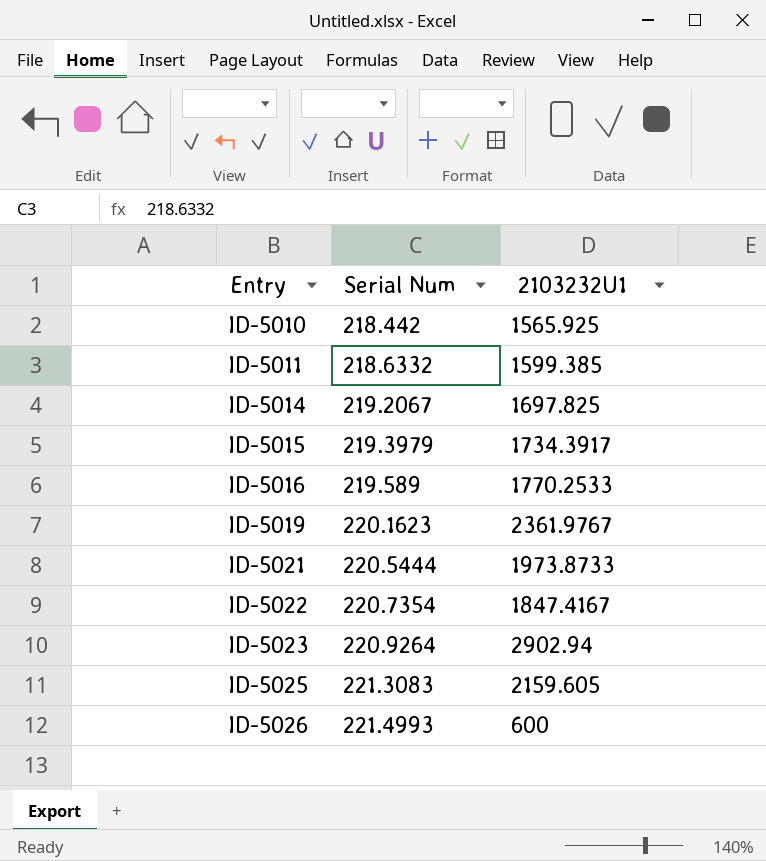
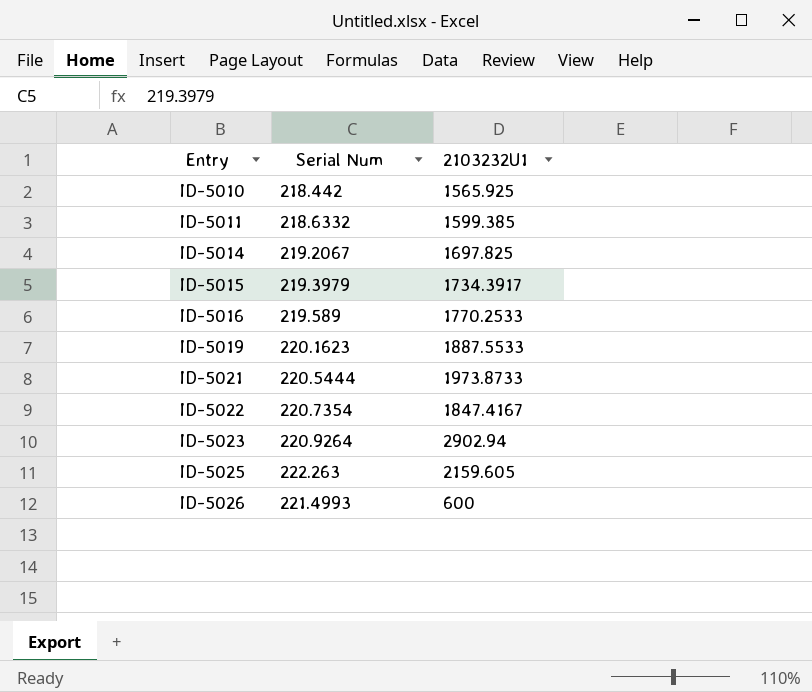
ID-5019 | 2103232U1: 2361.9767 -> 1887.5533
ID-5025 | Serial Num: 221.3083 -> 222.263

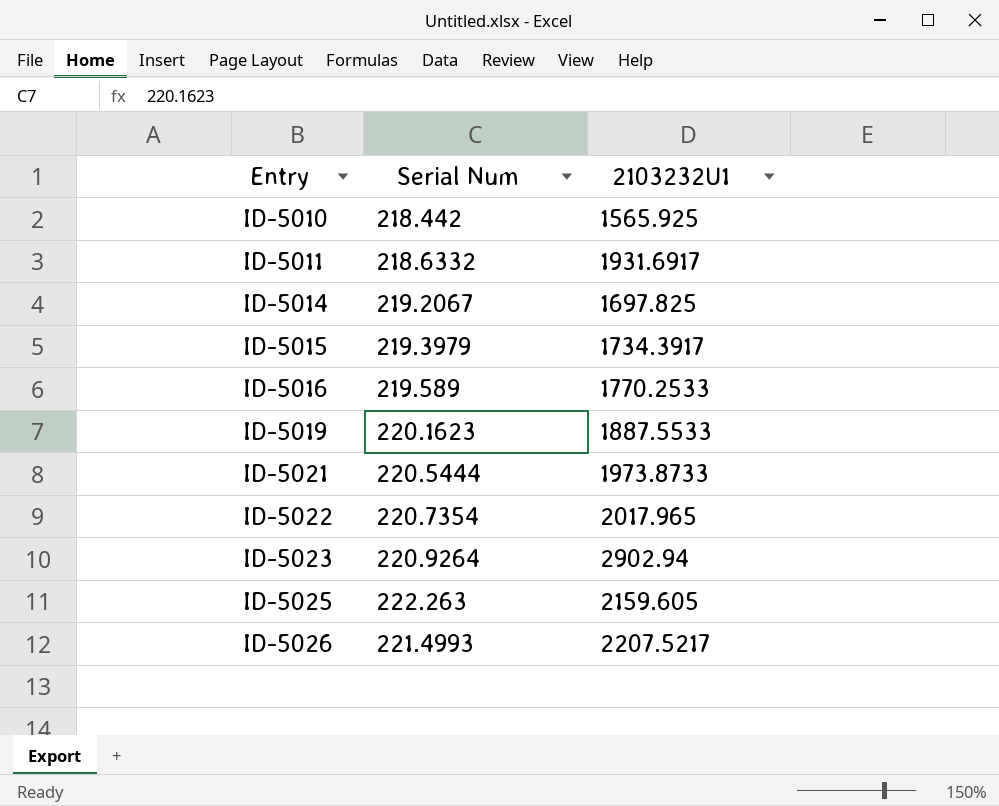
ID-5011 | 2103232U1: 1599.385 -> 1931.6917
ID-5022 | 2103232U1: 1847.4167 -> 2017.965
ID-5026 | 2103232U1: 600 -> 2207.5217

